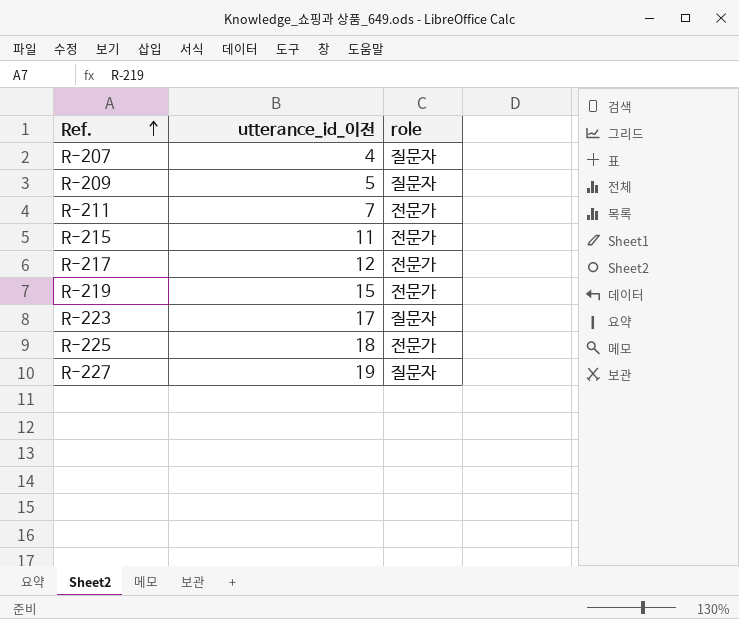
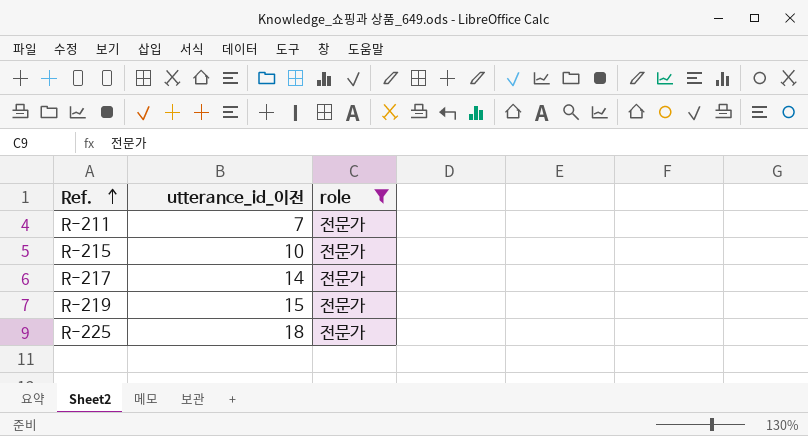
filter: none -> role = 전문가
R-215 | utterance_id_이전: 11 -> 10
R-217 | utterance_id_이전: 12 -> 14

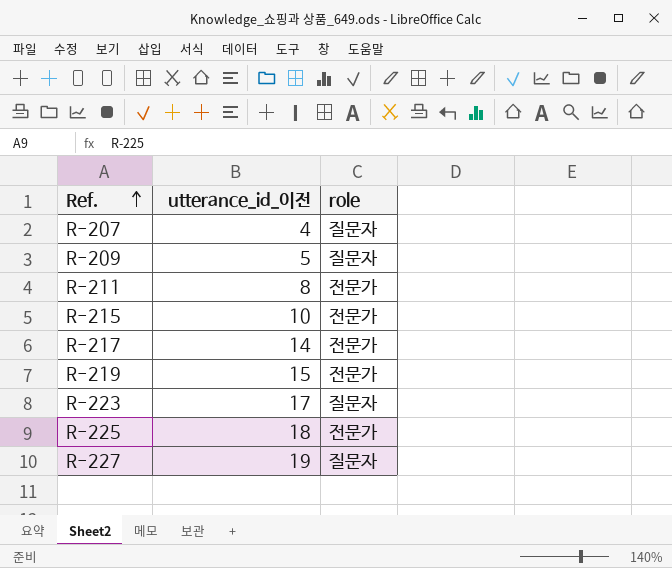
filter: role = 전문가 -> none
R-211 | utterance_id_이전: 7 -> 8

